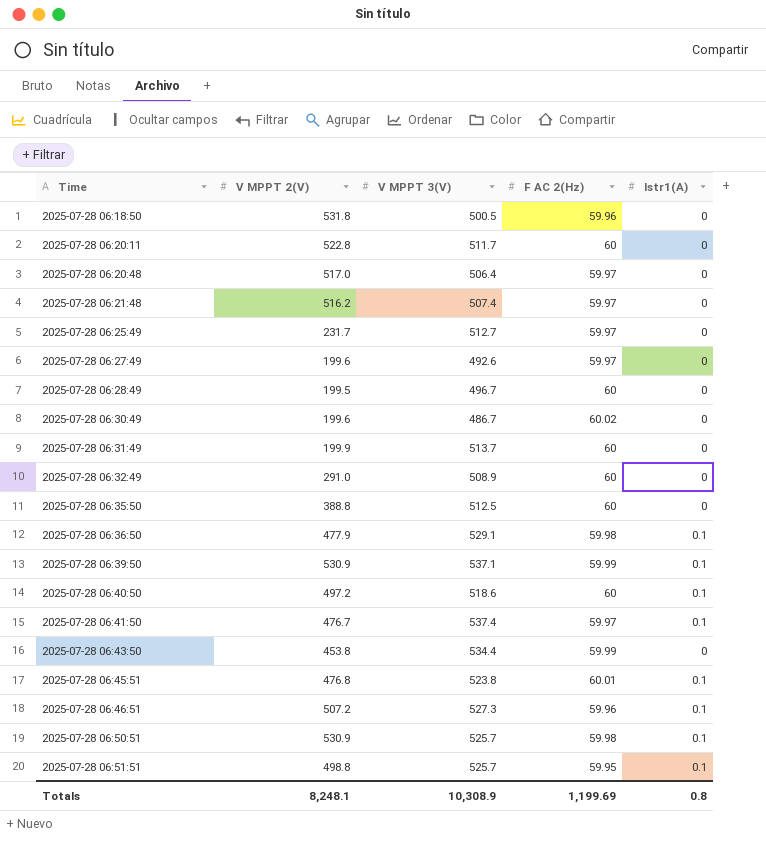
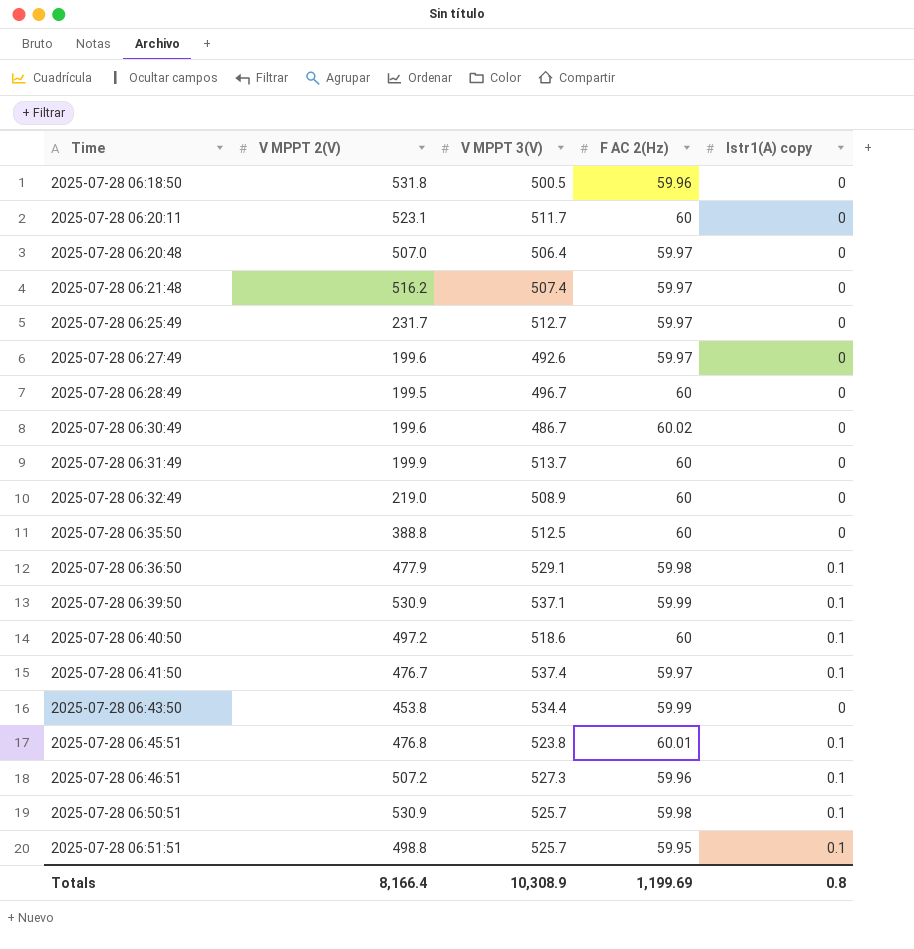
column name: Istr1(A) -> Istr1(A) copy
2025-07-28 06:20:11 | V MPPT 2(V): 522.8 -> 523.1
2025-07-28 06:20:48 | V MPPT 2(V): 517.0 -> 507.0
2025-07-28 06:32:49 | V MPPT 2(V): 291.0 -> 219.0
Totals | V MPPT 2(V): 8,248.1 -> 8,166.4

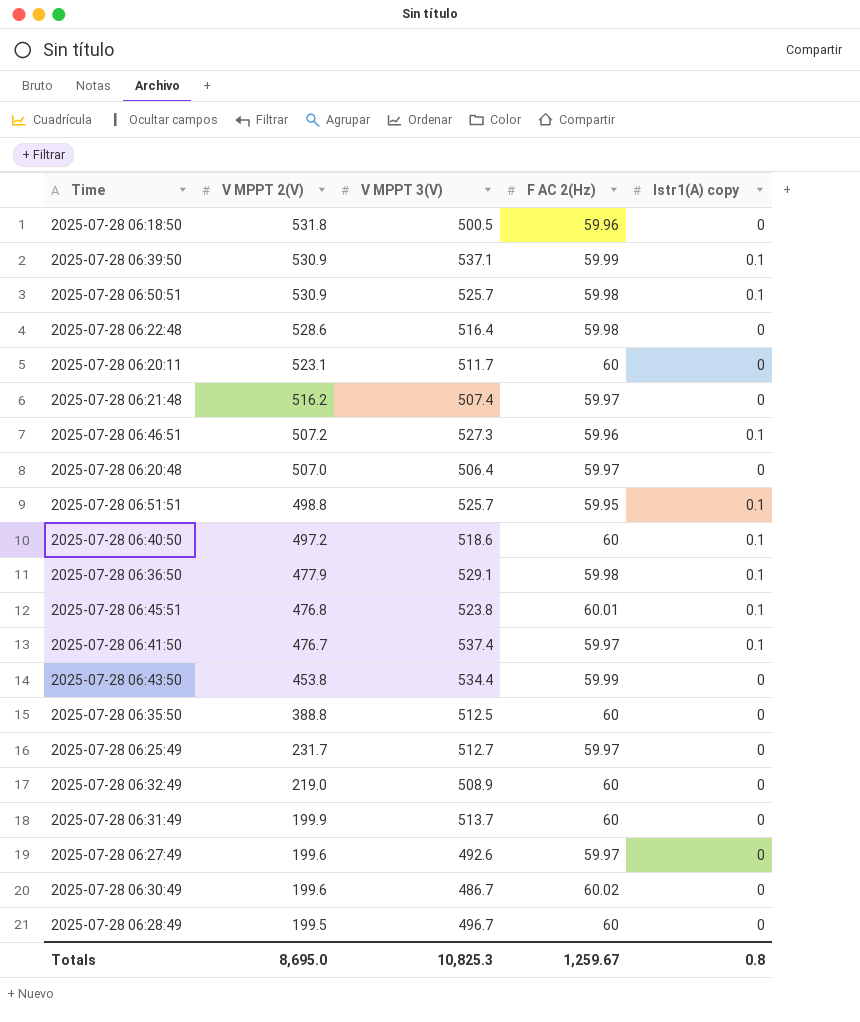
row order: Time ascending -> V MPPT 2(V) descending
row 2025-07-28 06:22:48: none -> 528.6 | 516.4 | 59.98 | 0
Totals | V MPPT 2(V): 8,166.4 -> 8,695.0
Totals | V MPPT 3(V): 10,308.9 -> 10,825.3
Totals | F AC 2(Hz): 1,199.69 -> 1,259.67

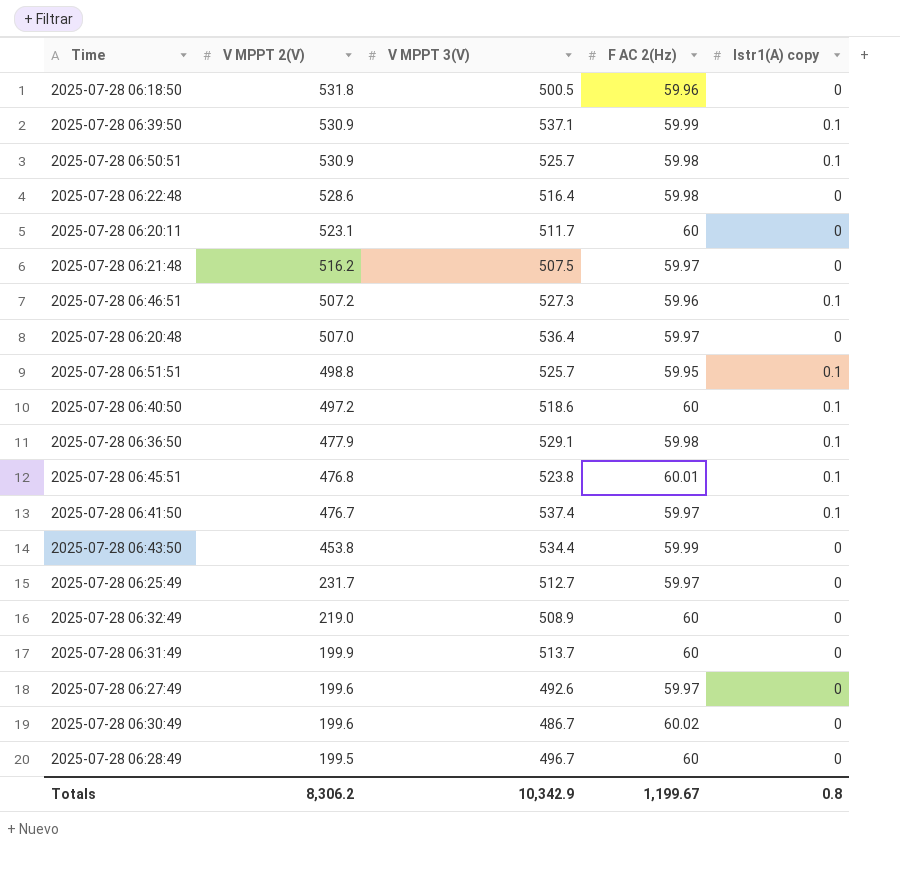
row 2025-07-28 06:35:50: 388.8 | 512.5 | 60 | 0 -> none
2025-07-28 06:21:48 | V MPPT 3(V): 507.4 -> 507.5
2025-07-28 06:20:48 | V MPPT 3(V): 506.4 -> 536.4
Totals | V MPPT 2(V): 8,695.0 -> 8,306.2
Totals | V MPPT 3(V): 10,825.3 -> 10,342.9
Totals | F AC 2(Hz): 1,259.67 -> 1,199.67

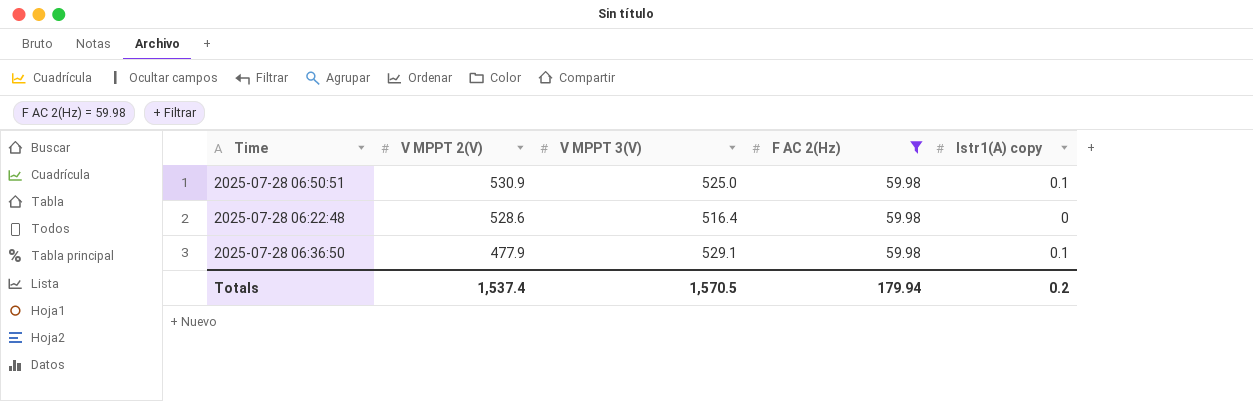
filter: none -> F AC 2(Hz) = 59.98
2025-07-28 06:50:51 | V MPPT 3(V): 525.7 -> 525.0
Totals | V MPPT 2(V): 8,306.2 -> 1,537.4
Totals | V MPPT 3(V): 10,342.9 -> 1,570.5
Totals | F AC 2(Hz): 1,199.67 -> 179.94
Totals | Istr1(A) copy: 0.8 -> 0.2

